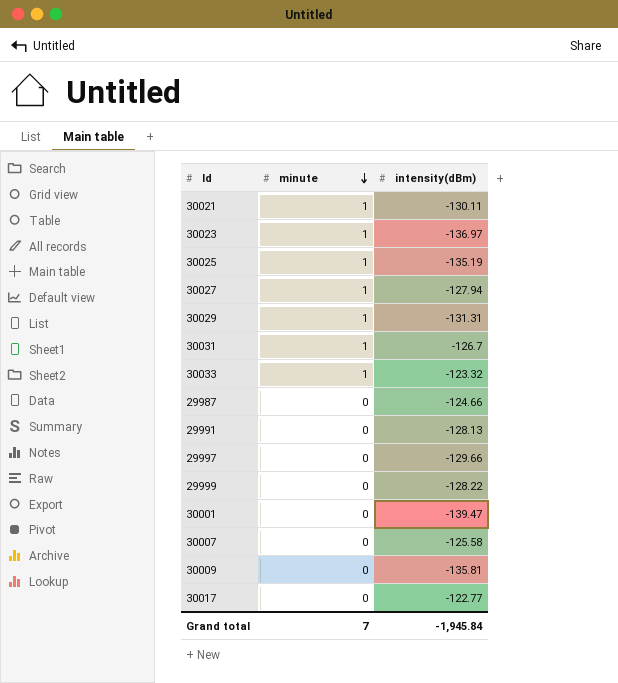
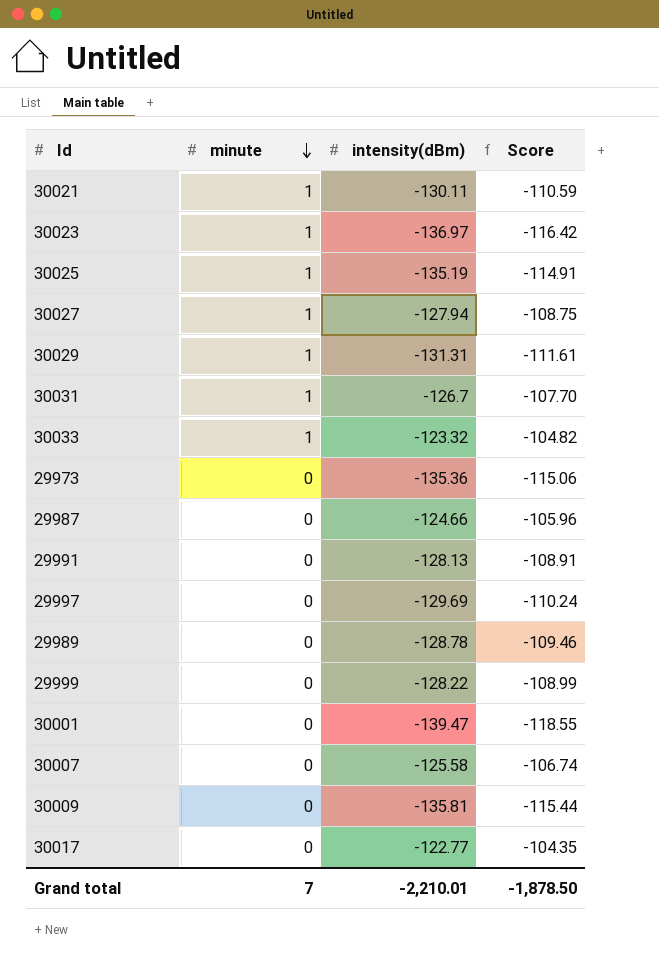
column Score | formula: none -> [intensity(dBm)] * 0.85
row 29973: none -> 0 | -135.36 | -115.06
29997 | intensity(dBm): -129.66 -> -129.69
row 29989: none -> 0 | -128.78 | -109.46
Grand total | intensity(dBm): -1,945.84 -> -2,210.01

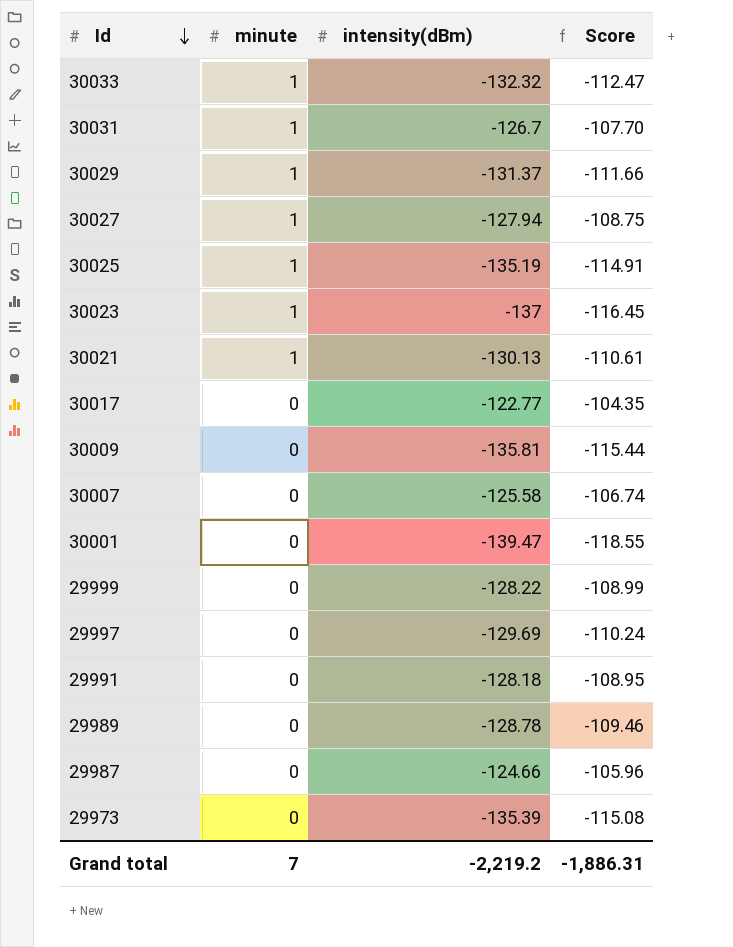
row order: minute descending -> Id descending
30033 | intensity(dBm): -123.32 -> -132.32
30033 | Score: -104.82 -> -112.47
30029 | intensity(dBm): -131.31 -> -131.37
30029 | Score: -111.61 -> -111.66
30023 | intensity(dBm): -136.97 -> -137
30023 | Score: -116.42 -> -116.45
30021 | intensity(dBm): -130.11 -> -130.13
30021 | Score: -110.59 -> -110.61
29991 | intensity(dBm): -128.13 -> -128.18
29991 | Score: -108.91 -> -108.95
29973 | intensity(dBm): -135.36 -> -135.39
29973 | Score: -115.06 -> -115.08
Grand total | intensity(dBm): -2,210.01 -> -2,219.2
Grand total | Score: -1,878.50 -> -1,886.31

